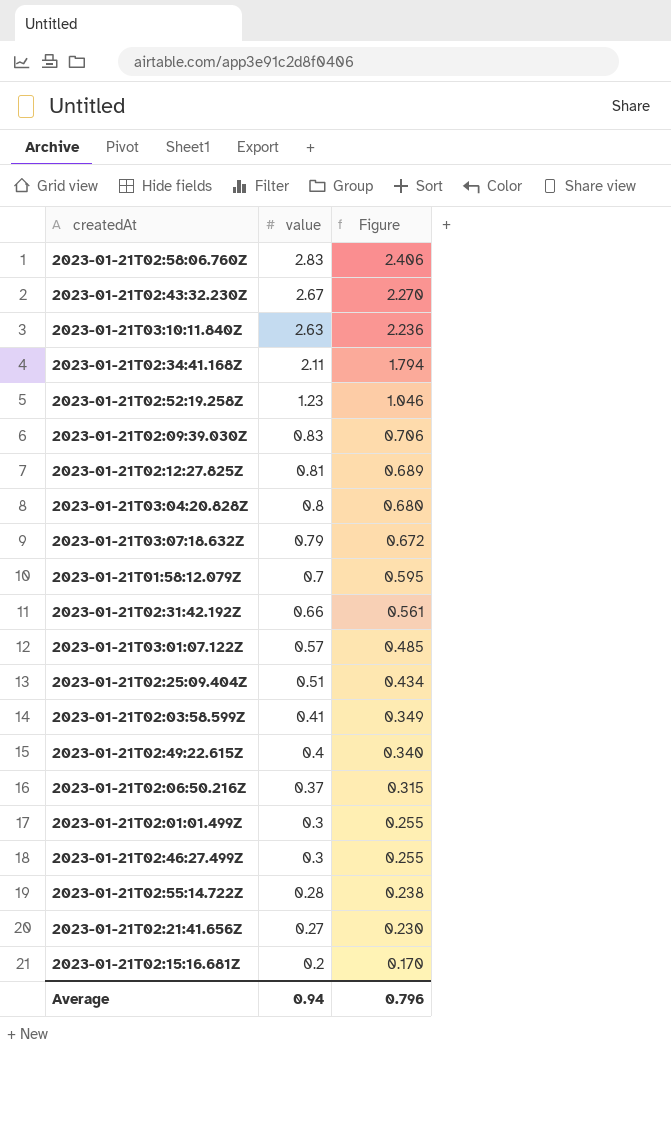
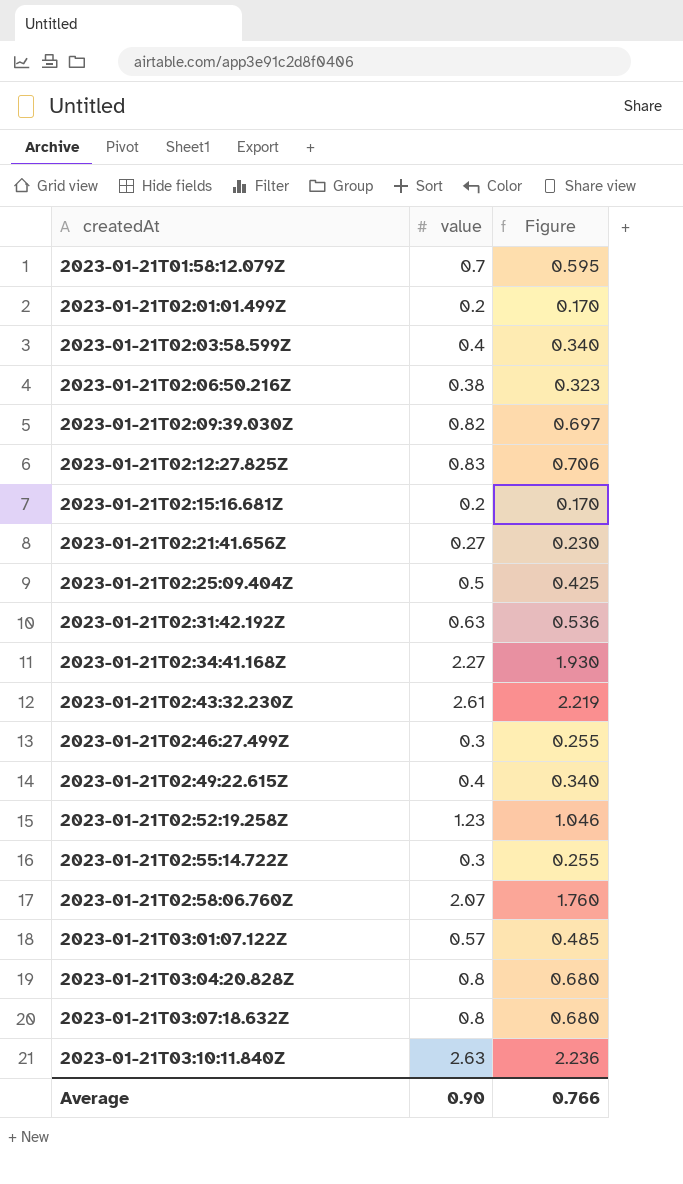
row order: value descending -> createdAt ascending
2023-01-21T02:01:01.499Z | value: 0.3 -> 0.2
2023-01-21T02:01:01.499Z | Figure: 0.255 -> 0.170
2023-01-21T02:03:58.599Z | value: 0.41 -> 0.4
2023-01-21T02:03:58.599Z | Figure: 0.349 -> 0.340
2023-01-21T02:06:50.216Z | value: 0.37 -> 0.38
2023-01-21T02:06:50.216Z | Figure: 0.315 -> 0.323
2023-01-21T02:09:39.030Z | value: 0.83 -> 0.82
2023-01-21T02:09:39.030Z | Figure: 0.706 -> 0.697
2023-01-21T02:12:27.825Z | value: 0.81 -> 0.83
2023-01-21T02:12:27.825Z | Figure: 0.689 -> 0.706
2023-01-21T02:25:09.404Z | value: 0.51 -> 0.5
2023-01-21T02:25:09.404Z | Figure: 0.434 -> 0.425
2023-01-21T02:31:42.192Z | value: 0.66 -> 0.63
2023-01-21T02:31:42.192Z | Figure: 0.561 -> 0.536
2023-01-21T02:34:41.168Z | value: 2.11 -> 2.27
2023-01-21T02:34:41.168Z | Figure: 1.794 -> 1.930
2023-01-21T02:43:32.230Z | value: 2.67 -> 2.61
2023-01-21T02:43:32.230Z | Figure: 2.270 -> 2.219
2023-01-21T02:55:14.722Z | value: 0.28 -> 0.3
2023-01-21T02:55:14.722Z | Figure: 0.238 -> 0.255
2023-01-21T02:58:06.760Z | value: 2.83 -> 2.07
2023-01-21T02:58:06.760Z | Figure: 2.406 -> 1.760
2023-01-21T03:07:18.632Z | value: 0.79 -> 0.8
2023-01-21T03:07:18.632Z | Figure: 0.672 -> 0.680
Average | value: 0.94 -> 0.90
Average | Figure: 0.796 -> 0.766

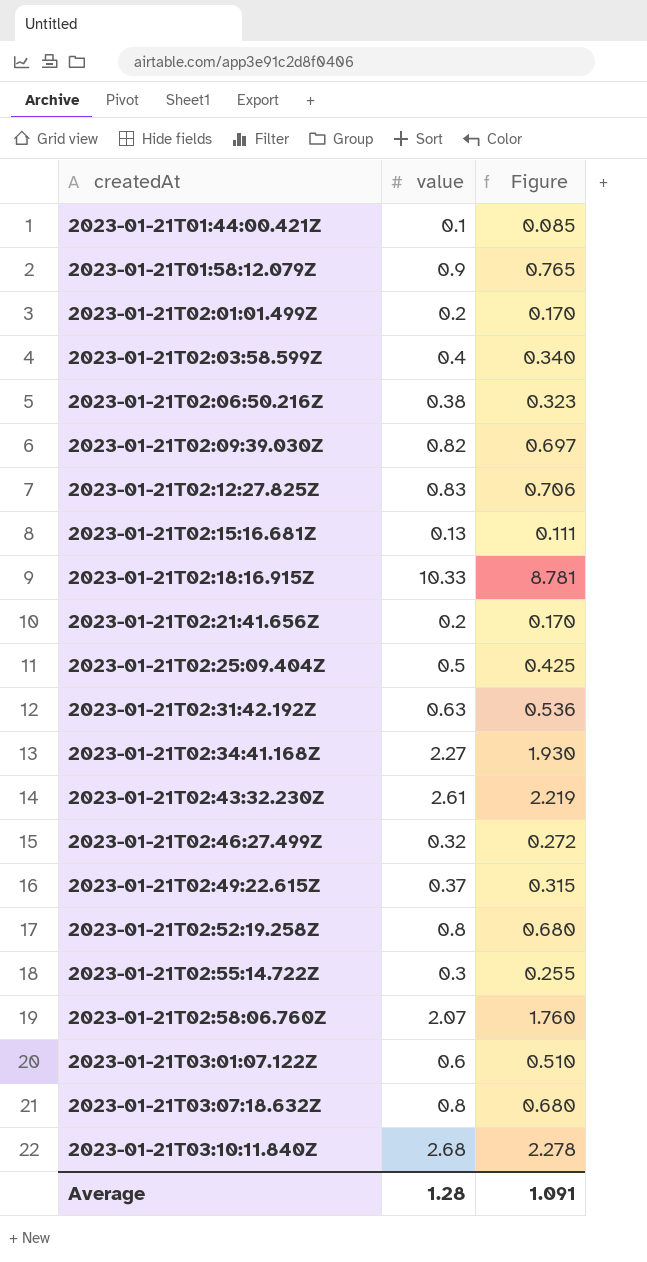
row 2023-01-21T03:04:20.828Z: 0.8 | 0.680 -> none
row 2023-01-21T01:44:00.421Z: none -> 0.1 | 0.085
2023-01-21T01:58:12.079Z | value: 0.7 -> 0.9
2023-01-21T01:58:12.079Z | Figure: 0.595 -> 0.765
2023-01-21T02:15:16.681Z | value: 0.2 -> 0.13
2023-01-21T02:15:16.681Z | Figure: 0.170 -> 0.111
row 2023-01-21T02:18:16.915Z: none -> 10.33 | 8.781
2023-01-21T02:21:41.656Z | value: 0.27 -> 0.2
2023-01-21T02:21:41.656Z | Figure: 0.230 -> 0.170
2023-01-21T02:46:27.499Z | value: 0.3 -> 0.32
2023-01-21T02:46:27.499Z | Figure: 0.255 -> 0.272
2023-01-21T02:49:22.615Z | value: 0.4 -> 0.37
2023-01-21T02:49:22.615Z | Figure: 0.340 -> 0.315
2023-01-21T02:52:19.258Z | value: 1.23 -> 0.8
2023-01-21T02:52:19.258Z | Figure: 1.046 -> 0.680
2023-01-21T03:01:07.122Z | value: 0.57 -> 0.6
2023-01-21T03:01:07.122Z | Figure: 0.485 -> 0.510
2023-01-21T03:10:11.840Z | value: 2.63 -> 2.68
2023-01-21T03:10:11.840Z | Figure: 2.236 -> 2.278
Average | value: 0.90 -> 1.28
Average | Figure: 0.766 -> 1.091

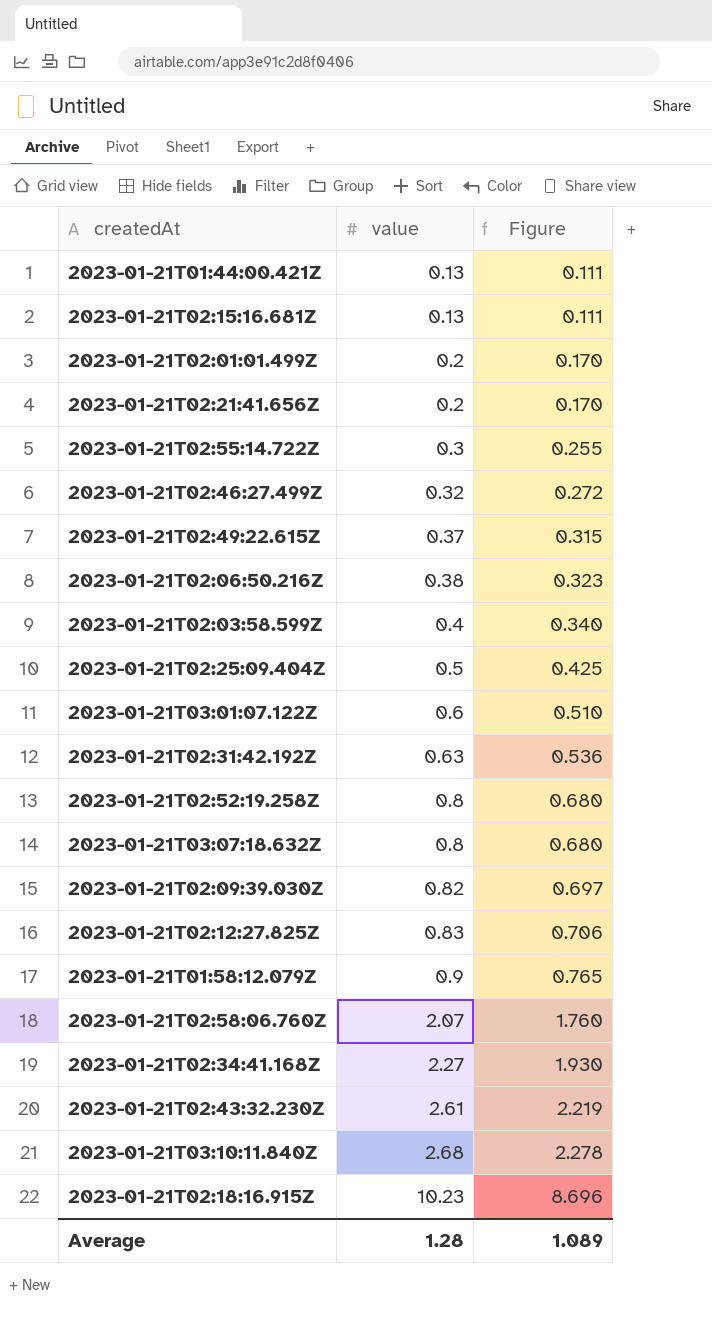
row order: createdAt ascending -> value ascending
2023-01-21T01:44:00.421Z | value: 0.1 -> 0.13
2023-01-21T01:44:00.421Z | Figure: 0.085 -> 0.111
2023-01-21T02:18:16.915Z | value: 10.33 -> 10.23
2023-01-21T02:18:16.915Z | Figure: 8.781 -> 8.696
Average | Figure: 1.091 -> 1.089

